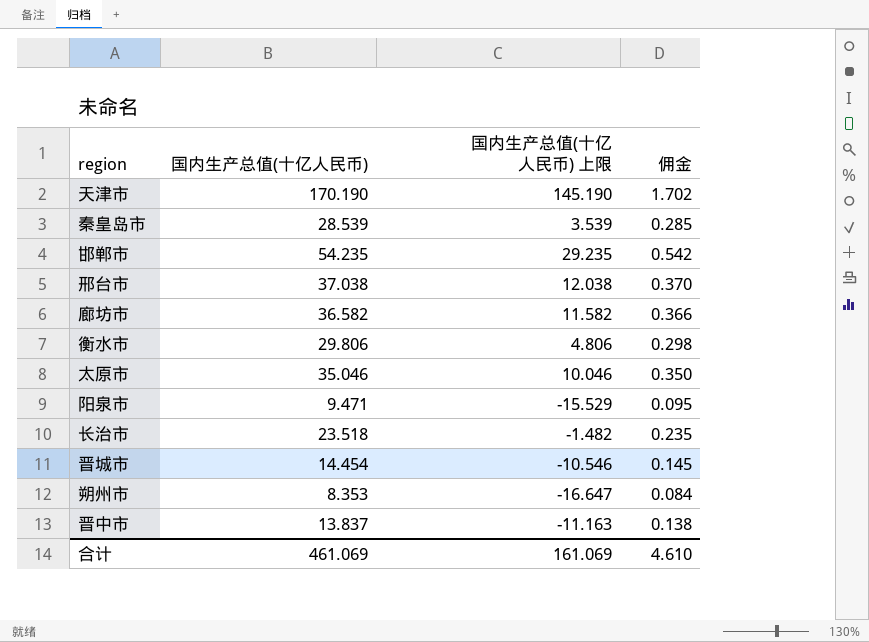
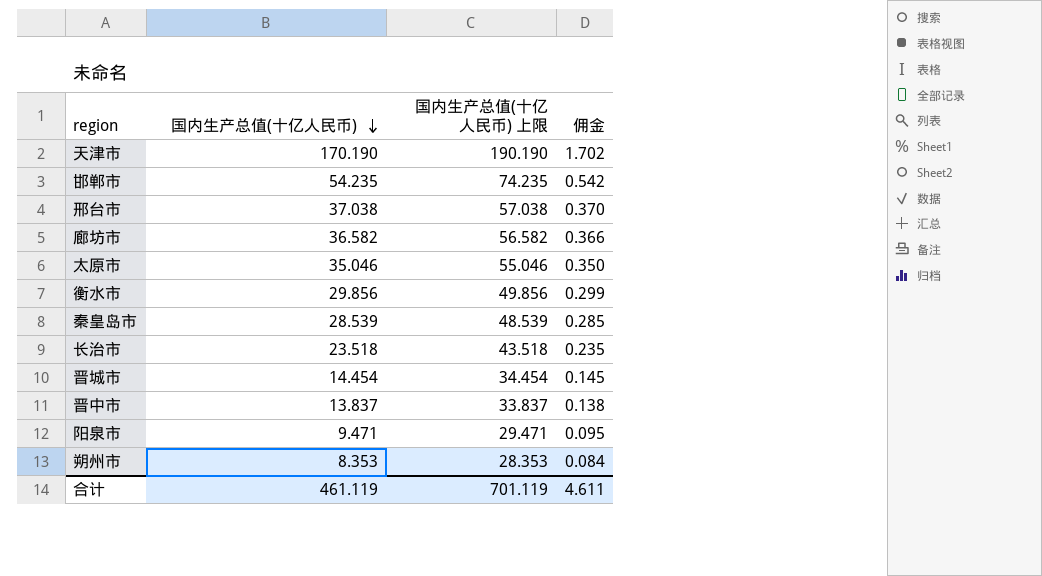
row order: none -> 国内生产总值(十亿人民币) descending
column 国内生产总值(十亿人民币) 上限 | formula: [国内生产总值(十亿人民币)] - 25 -> [国内生产总值(十亿人民币)] + 20
衡水市 | 国内生产总值(十亿人民币): 29.806 -> 29.856
衡水市 | 佣金: 0.298 -> 0.299
合计 | 国内生产总值(十亿人民币): 461.069 -> 461.119
合计 | 国内生产总值(十亿人民币) 上限: 161.069 -> 701.119
合计 | 佣金: 4.610 -> 4.611

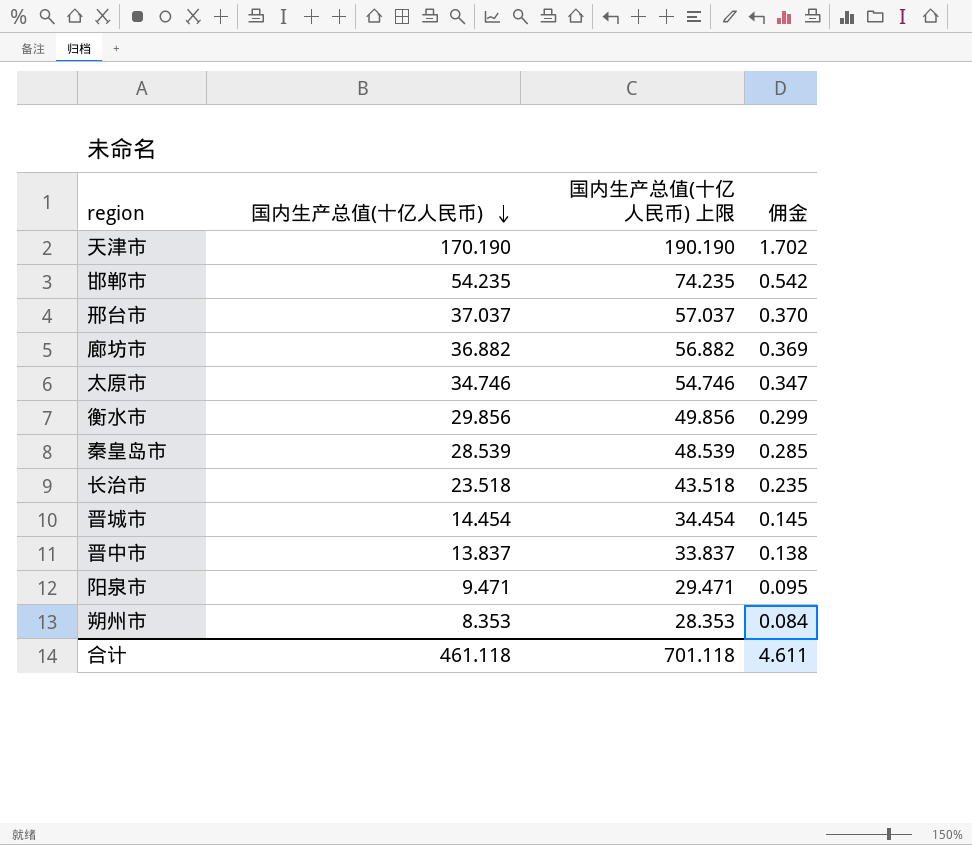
邢台市 | 国内生产总值(十亿人民币): 37.038 -> 37.037
邢台市 | 国内生产总值(十亿人民币) 上限: 57.038 -> 57.037
廊坊市 | 国内生产总值(十亿人民币): 36.582 -> 36.882
廊坊市 | 国内生产总值(十亿人民币) 上限: 56.582 -> 56.882
廊坊市 | 佣金: 0.366 -> 0.369
太原市 | 国内生产总值(十亿人民币): 35.046 -> 34.746
太原市 | 国内生产总值(十亿人民币) 上限: 55.046 -> 54.746
太原市 | 佣金: 0.350 -> 0.347
合计 | 国内生产总值(十亿人民币): 461.119 -> 461.118
合计 | 国内生产总值(十亿人民币) 上限: 701.119 -> 701.118

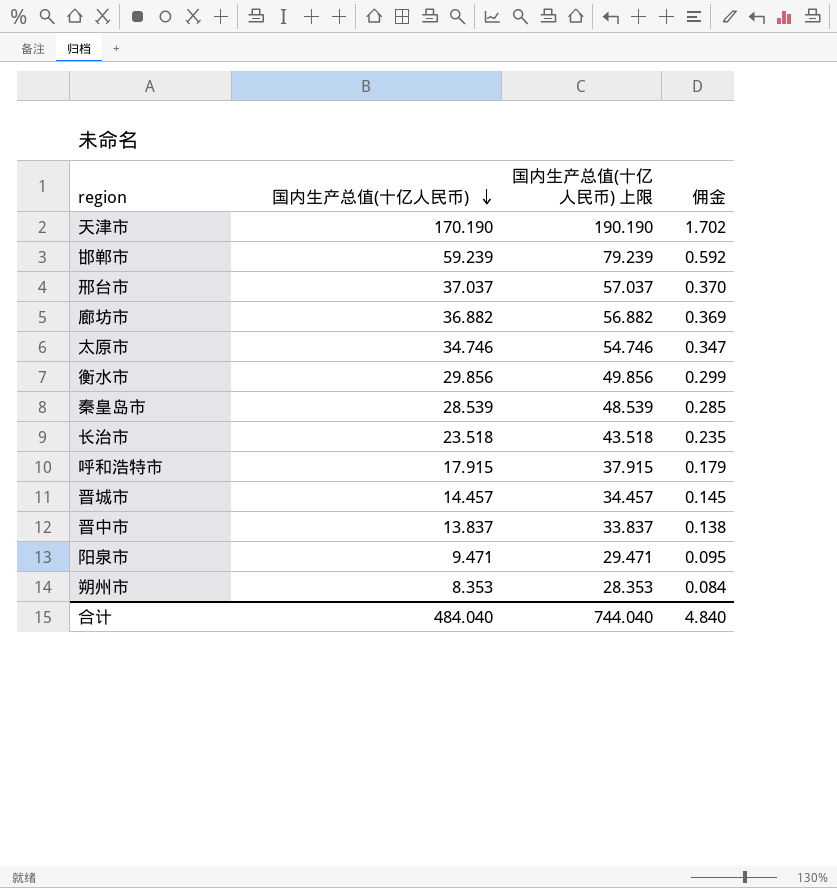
邯郸市 | 国内生产总值(十亿人民币): 54.235 -> 59.239
邯郸市 | 国内生产总值(十亿人民币) 上限: 74.235 -> 79.239
邯郸市 | 佣金: 0.542 -> 0.592
row 呼和浩特市: none -> 17.915 | 37.915 | 0.179
晋城市 | 国内生产总值(十亿人民币): 14.454 -> 14.457
晋城市 | 国内生产总值(十亿人民币) 上限: 34.454 -> 34.457
合计 | 国内生产总值(十亿人民币): 461.118 -> 484.040
合计 | 国内生产总值(十亿人民币) 上限: 701.118 -> 744.040
合计 | 佣金: 4.611 -> 4.840

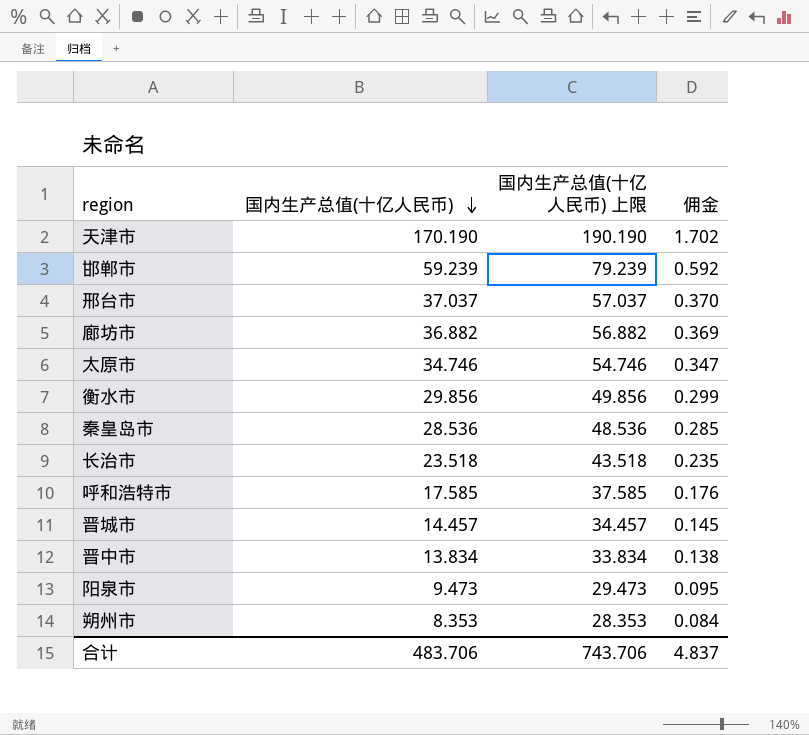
秦皇岛市 | 国内生产总值(十亿人民币): 28.539 -> 28.536
秦皇岛市 | 国内生产总值(十亿人民币) 上限: 48.539 -> 48.536
呼和浩特市 | 国内生产总值(十亿人民币): 17.915 -> 17.585
呼和浩特市 | 国内生产总值(十亿人民币) 上限: 37.915 -> 37.585
呼和浩特市 | 佣金: 0.179 -> 0.176
晋中市 | 国内生产总值(十亿人民币): 13.837 -> 13.834
晋中市 | 国内生产总值(十亿人民币) 上限: 33.837 -> 33.834
阳泉市 | 国内生产总值(十亿人民币): 9.471 -> 9.473
阳泉市 | 国内生产总值(十亿人民币) 上限: 29.471 -> 29.473
合计 | 国内生产总值(十亿人民币): 484.040 -> 483.706
合计 | 国内生产总值(十亿人民币) 上限: 744.040 -> 743.706
合计 | 佣金: 4.840 -> 4.837

